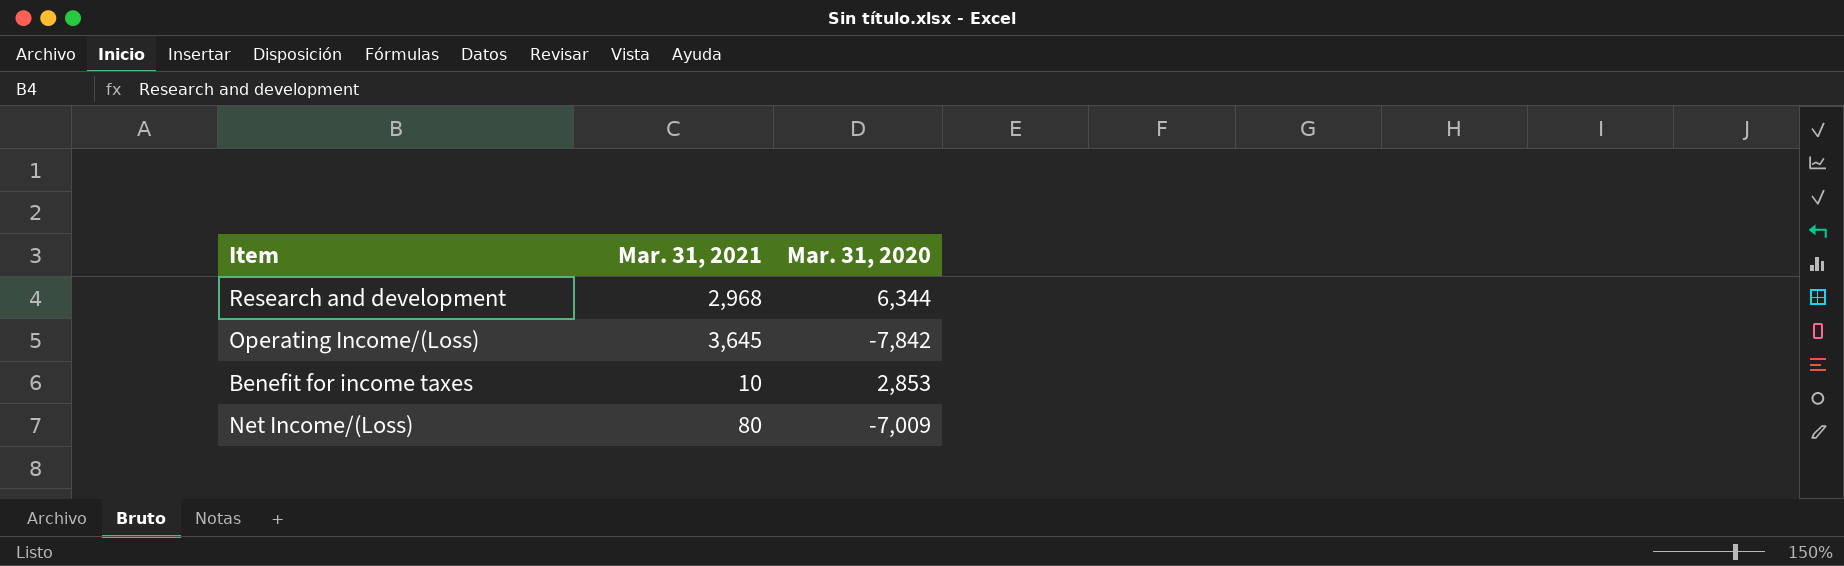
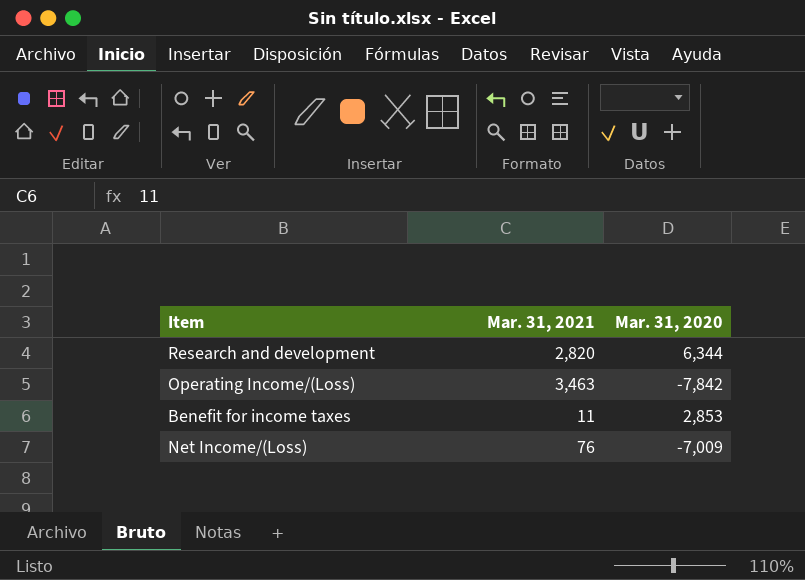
Research and development | Mar. 31, 2021: 2,968 -> 2,820
Operating Income/(Loss) | Mar. 31, 2021: 3,645 -> 3,463
Benefit for income taxes | Mar. 31, 2021: 10 -> 11
Net Income/(Loss) | Mar. 31, 2021: 80 -> 76

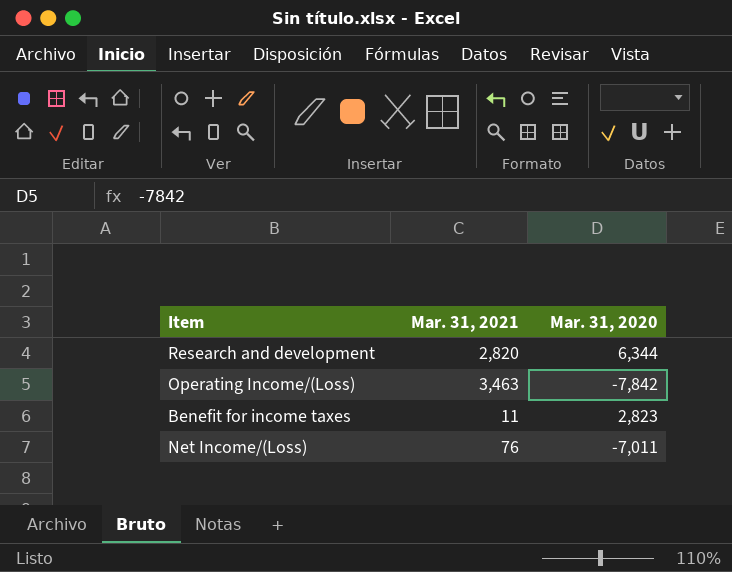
Benefit for income taxes | Mar. 31, 2020: 2,853 -> 2,823
Net Income/(Loss) | Mar. 31, 2020: -7,009 -> -7,011

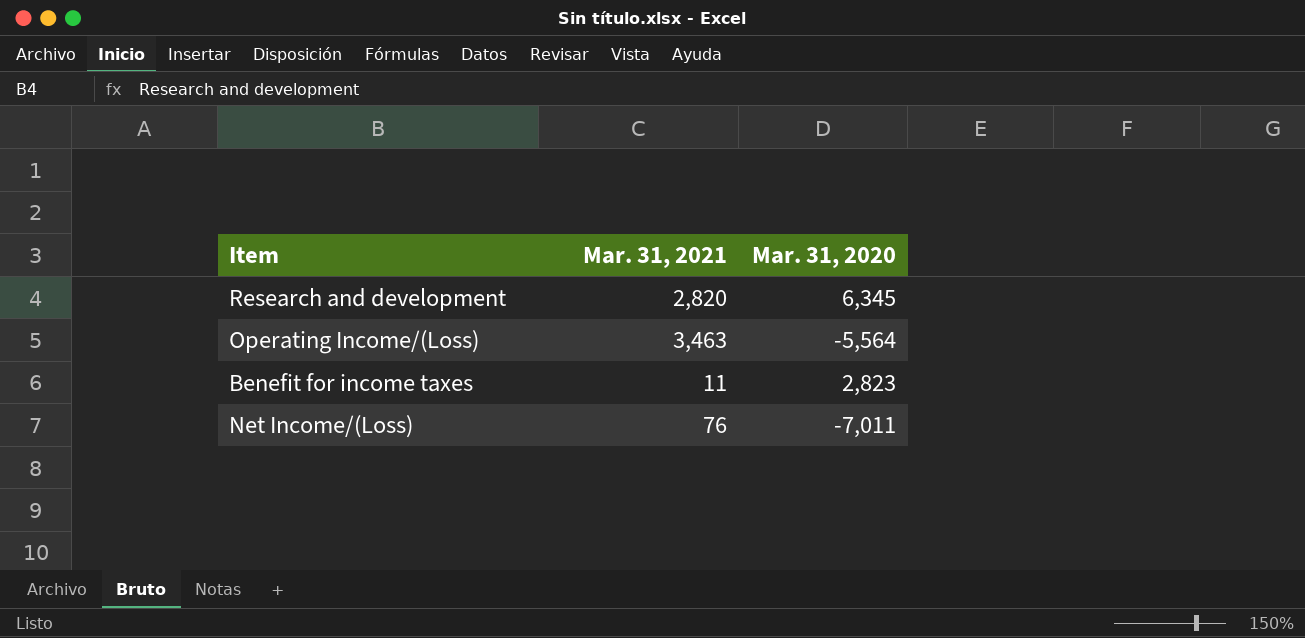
Research and development | Mar. 31, 2020: 6,344 -> 6,345
Operating Income/(Loss) | Mar. 31, 2020: -7,842 -> -5,564

